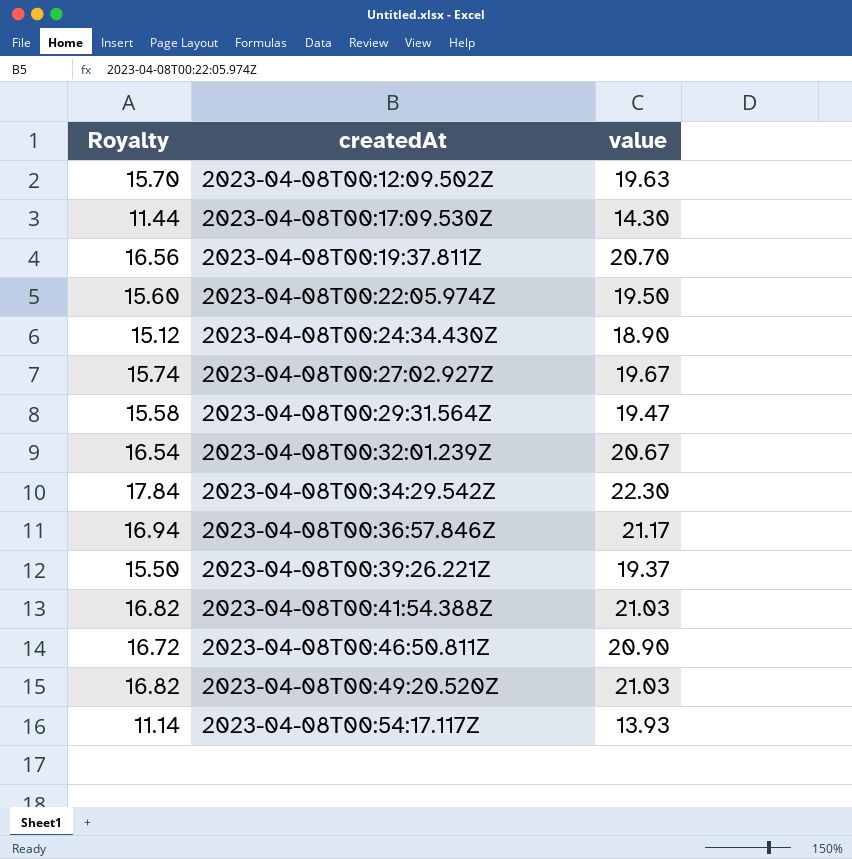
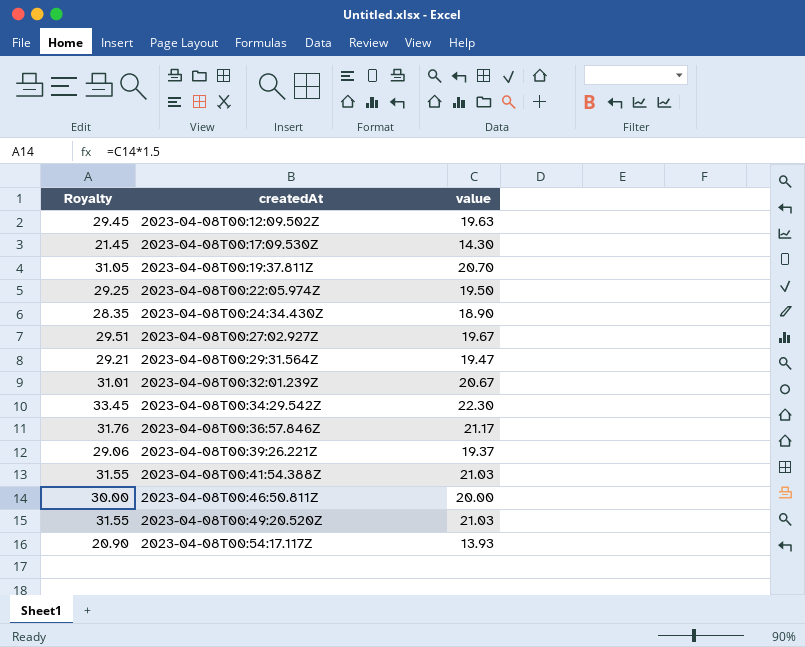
column Royalty | formula: [value] * 0.8 -> [value] * 1.5
2023-04-08T00:46:50.811Z | value: 20.90 -> 20.00

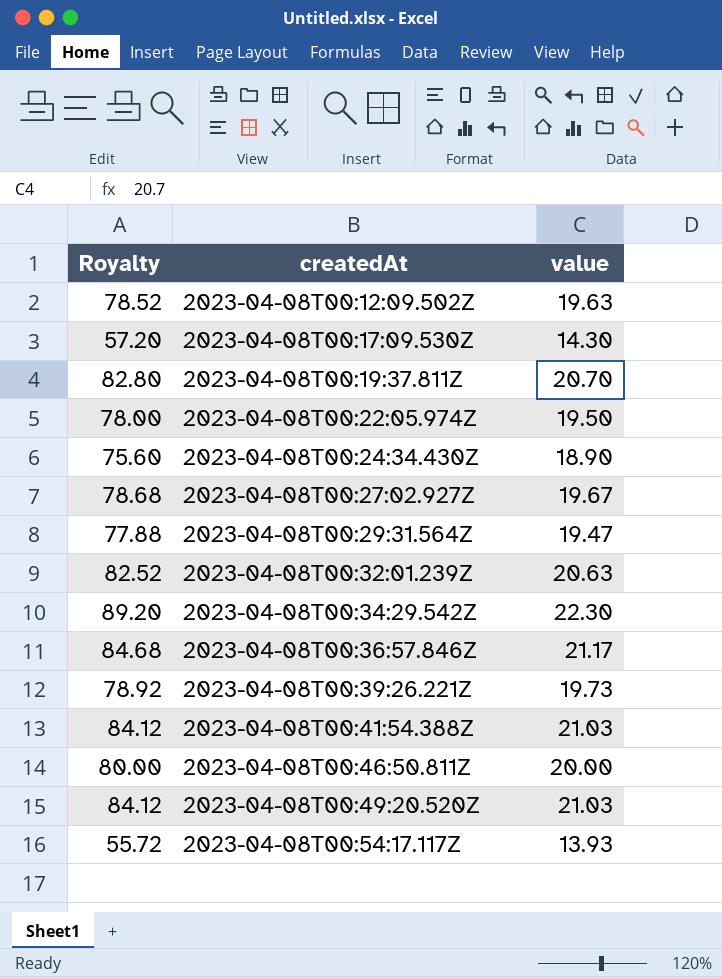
column Royalty | formula: [value] * 1.5 -> [value] * 4
2023-04-08T00:32:01.239Z | value: 20.67 -> 20.63
2023-04-08T00:39:26.221Z | value: 19.37 -> 19.73

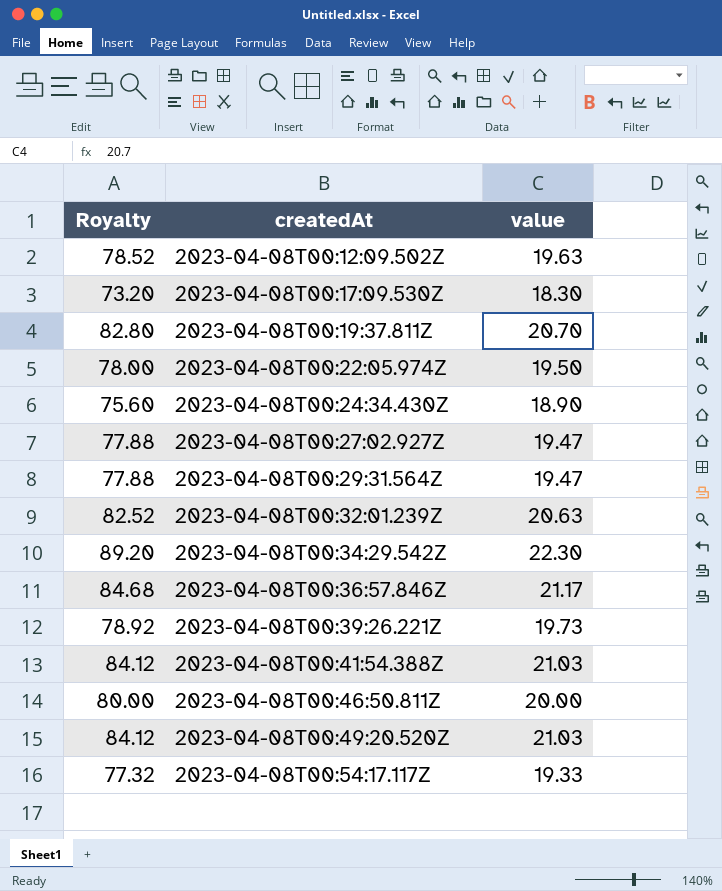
2023-04-08T00:17:09.530Z | Royalty: 57.20 -> 73.20
2023-04-08T00:17:09.530Z | value: 14.30 -> 18.30
2023-04-08T00:27:02.927Z | Royalty: 78.68 -> 77.88
2023-04-08T00:27:02.927Z | value: 19.67 -> 19.47
2023-04-08T00:54:17.117Z | Royalty: 55.72 -> 77.32
2023-04-08T00:54:17.117Z | value: 13.93 -> 19.33

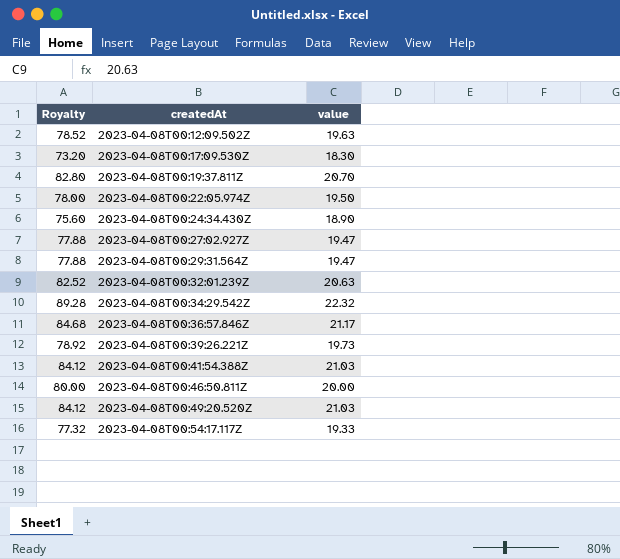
2023-04-08T00:34:29.542Z | Royalty: 89.20 -> 89.28
2023-04-08T00:34:29.542Z | value: 22.30 -> 22.32

